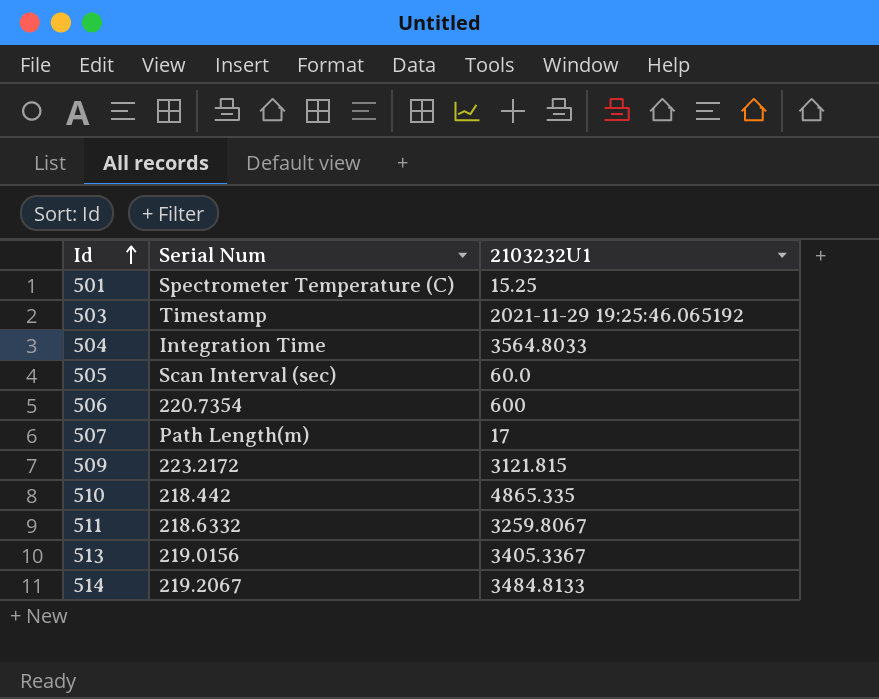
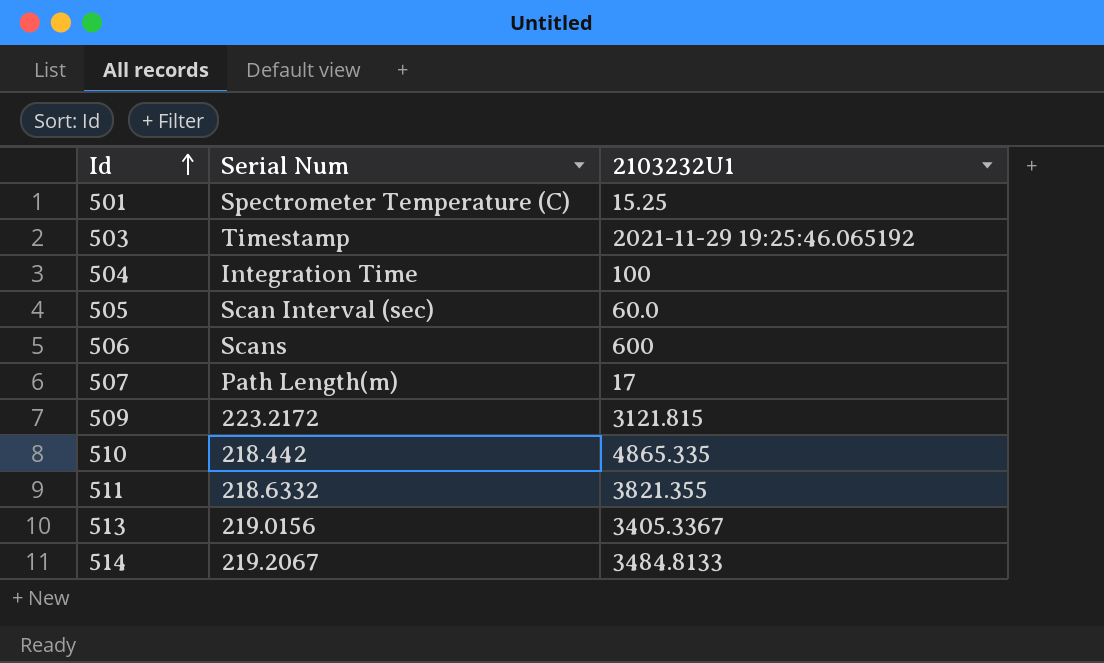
504 | 2103232U1: 3564.8033 -> 100
506 | Serial Num: 220.7354 -> Scans
511 | 2103232U1: 3259.8067 -> 3821.355

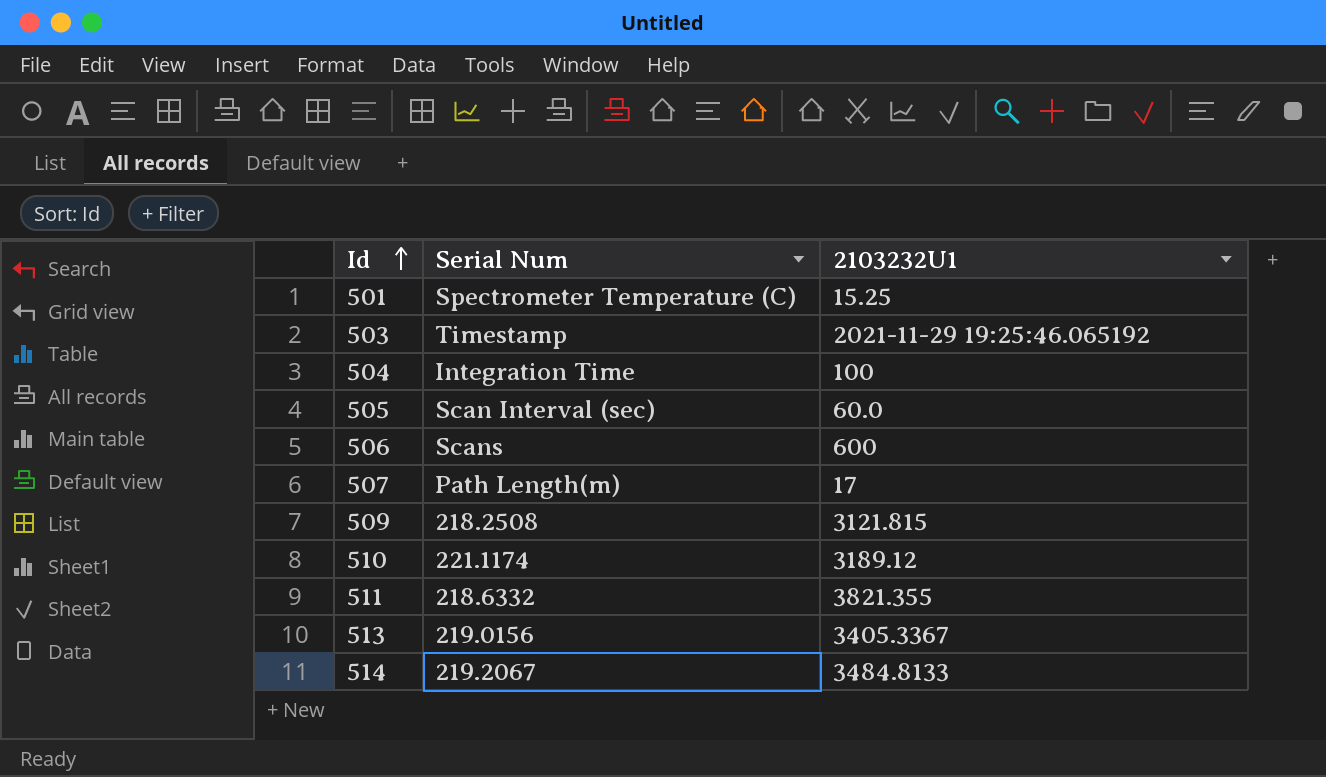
509 | Serial Num: 223.2172 -> 218.2508
510 | Serial Num: 218.442 -> 221.1174
510 | 2103232U1: 4865.335 -> 3189.12

